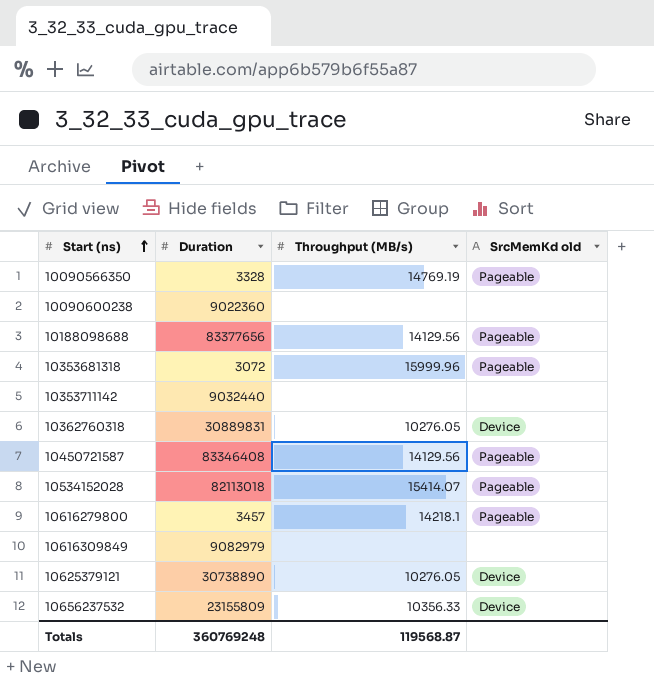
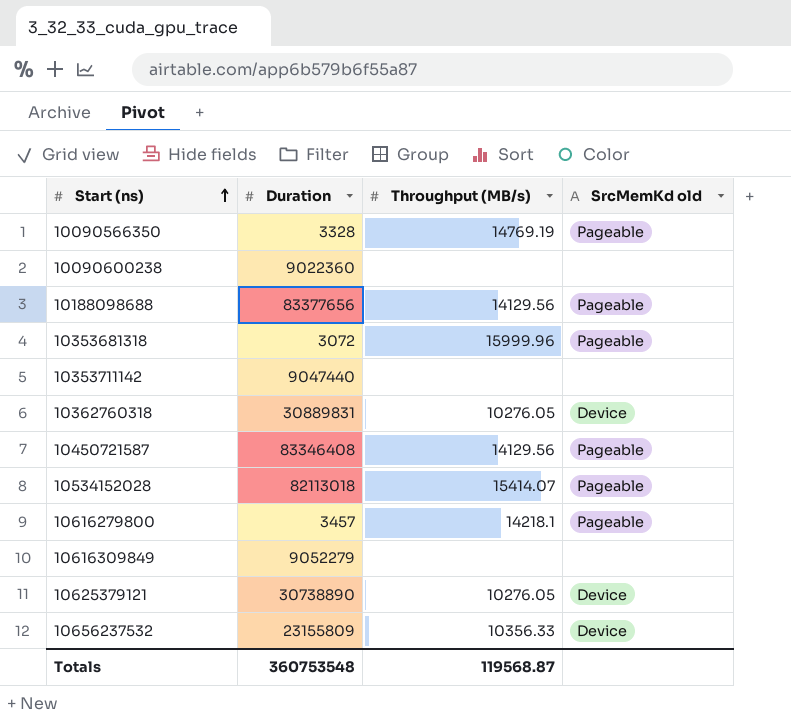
10353711142 | Duration: 9032440 -> 9047440
10616309849 | Duration: 9082979 -> 9052279
Totals | Duration: 360769248 -> 360753548

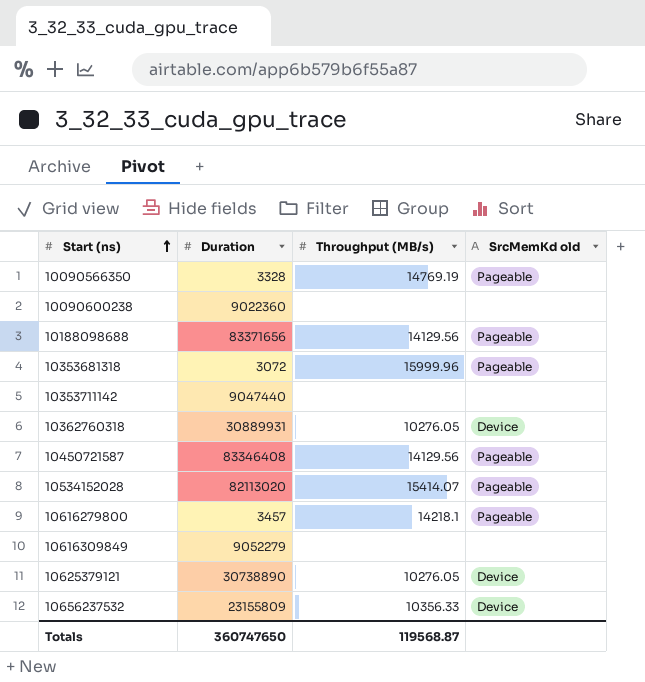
10188098688 | Duration: 83377656 -> 83371656
10362760318 | Duration: 30889831 -> 30889931
10534152028 | Duration: 82113018 -> 82113020
Totals | Duration: 360753548 -> 360747650

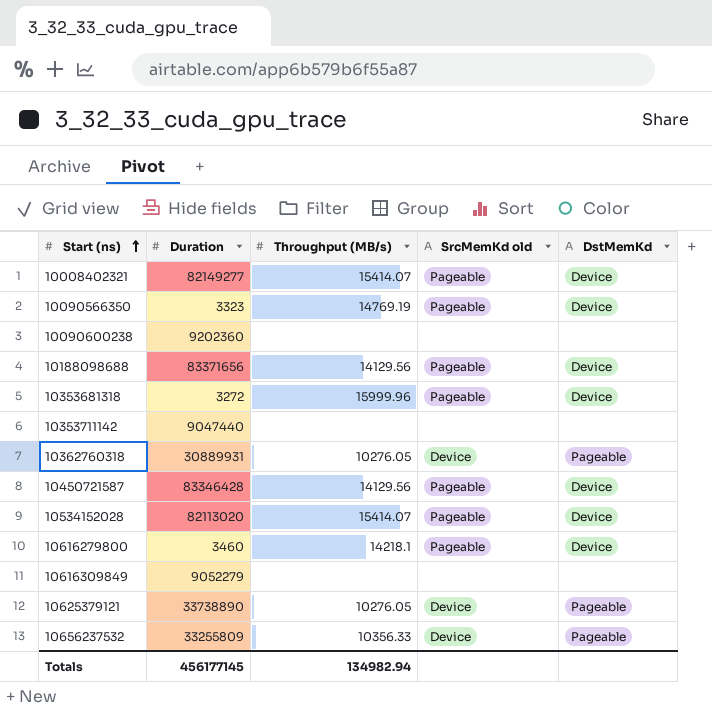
column DstMemKd | position: none -> 5
row 10008402321: none -> 82149277 | 15414.07 | Pageable | Device
10090566350 | Duration: 3328 -> 3323
10090600238 | Duration: 9022360 -> 9202360
10353681318 | Duration: 3072 -> 3272
10450721587 | Duration: 83346408 -> 83346428
10616279800 | Duration: 3457 -> 3460
10625379121 | Duration: 30738890 -> 33738890
10656237532 | Duration: 23155809 -> 33255809
Totals | Duration: 360747650 -> 456177145
Totals | Throughput (MB/s): 119568.87 -> 134982.94

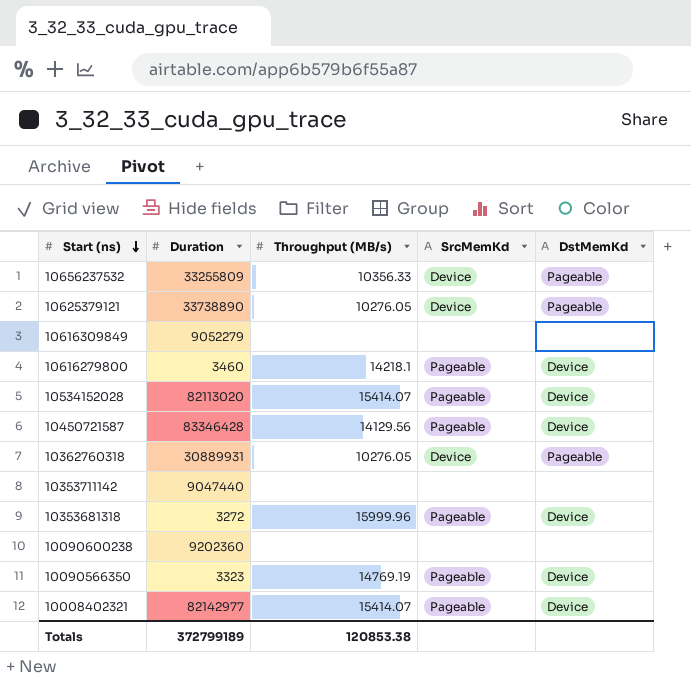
row order: Start (ns) ascending -> Start (ns) descending
column name: SrcMemKd old -> SrcMemKd
row 10188098688: 83371656 | 14129.56 | Pageable | Device -> none
10008402321 | Duration: 82149277 -> 82142977
Totals | Duration: 456177145 -> 372799189
Totals | Throughput (MB/s): 134982.94 -> 120853.38

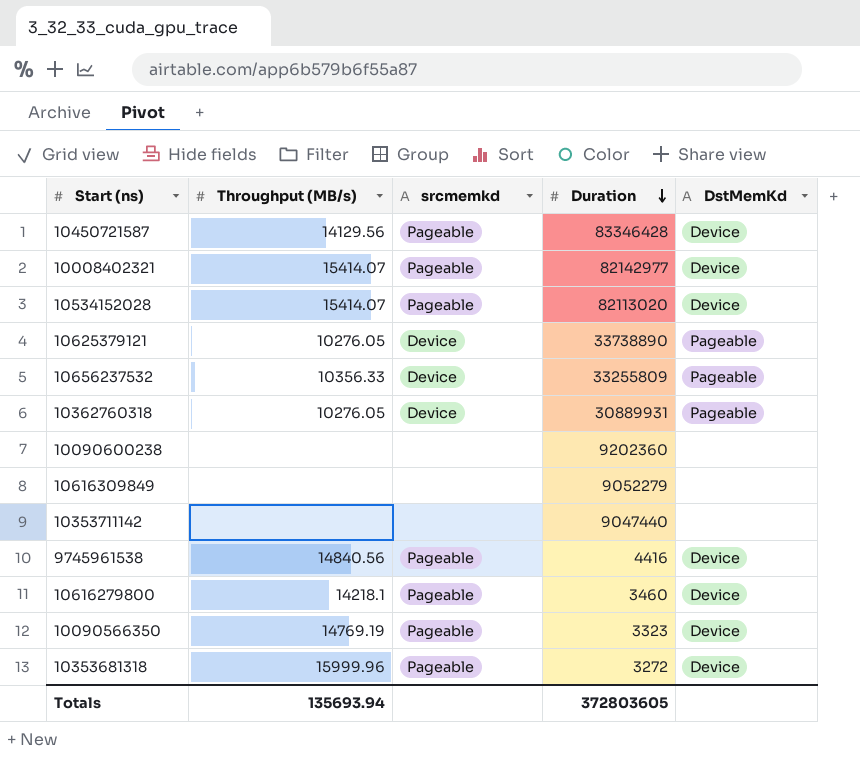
row order: Start (ns) descending -> Duration descending
column name: SrcMemKd -> srcmemkd
column Duration | position: 2 -> 4
row 9745961538: none -> 14840.56 | Pageable | 4416 | Device
Totals | Throughput (MB/s): 120853.38 -> 135693.94
Totals | Duration: 372799189 -> 372803605

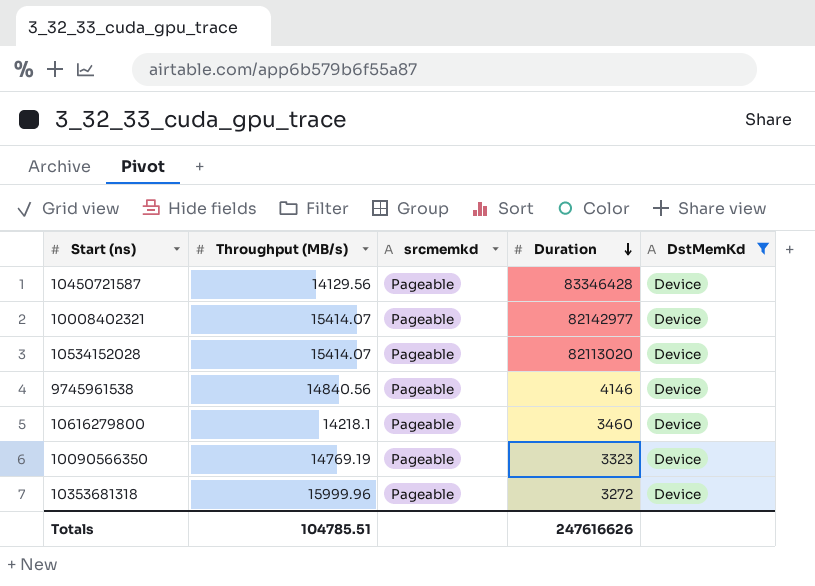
filter: none -> DstMemKd = Device
9745961538 | Duration: 4416 -> 4146
Totals | Throughput (MB/s): 135693.94 -> 104785.51
Totals | Duration: 372803605 -> 247616626

